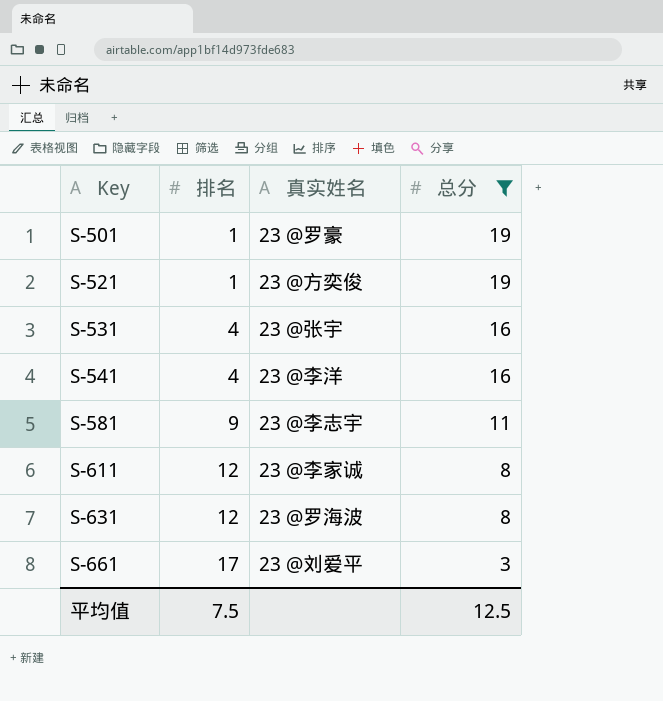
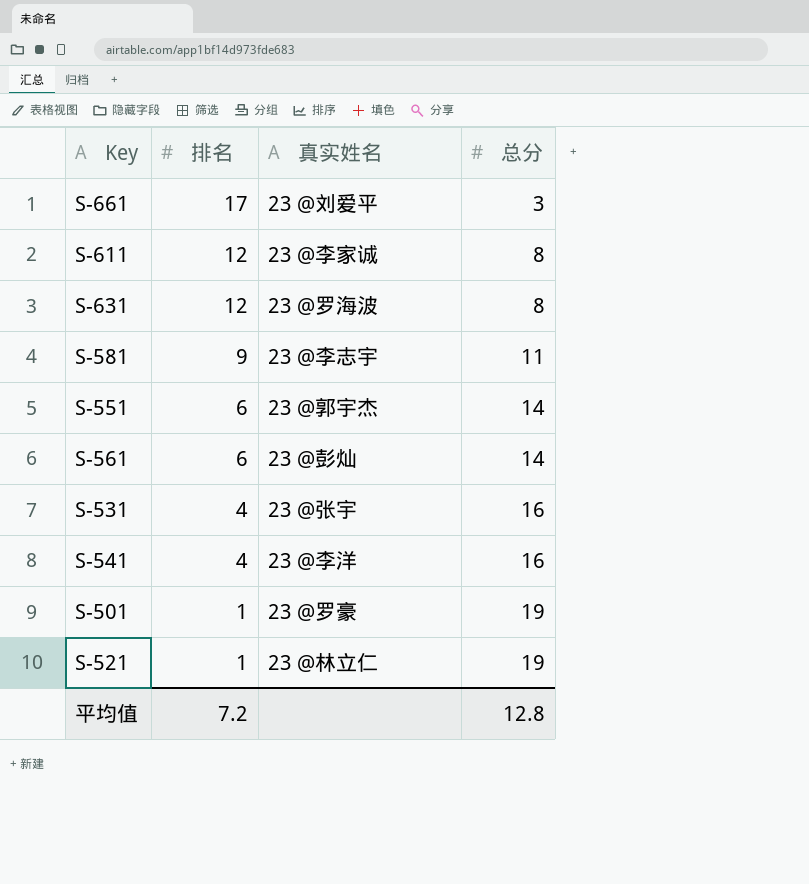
filter: 总分 != 14 -> none
row order: Key ascending -> 排名 descending
S-521 | 真实姓名: 23 @方奕俊 -> 23 @林立仁
平均值 | 排名: 7.5 -> 7.2
平均值 | 总分: 12.5 -> 12.8

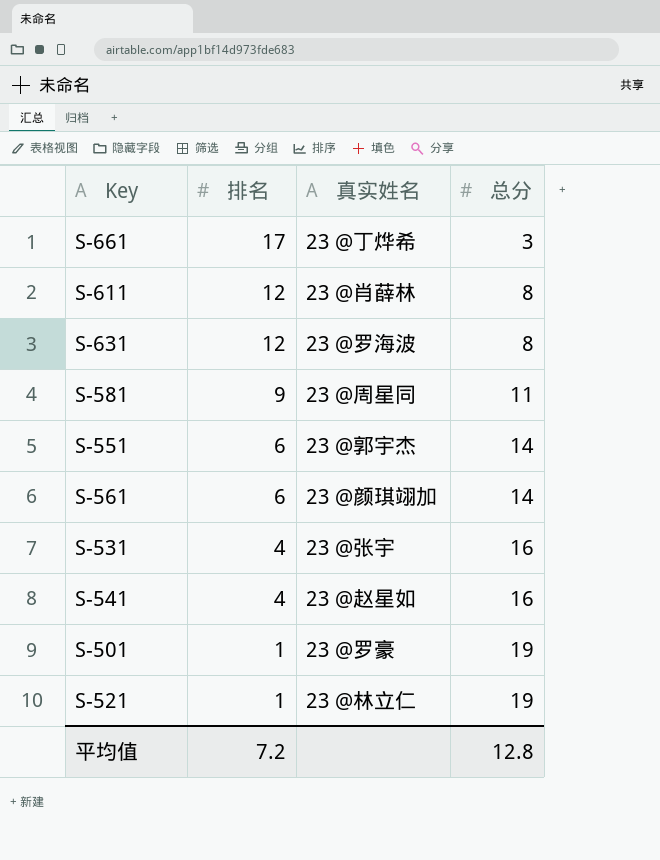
S-661 | 真实姓名: 23 @刘爱平 -> 23 @丁烨希
S-611 | 真实姓名: 23 @李家诚 -> 23 @肖薛林
S-581 | 真实姓名: 23 @李志宇 -> 23 @周星同
S-561 | 真实姓名: 23 @彭灿 -> 23 @颜琪翊加
S-541 | 真实姓名: 23 @李洋 -> 23 @赵星如

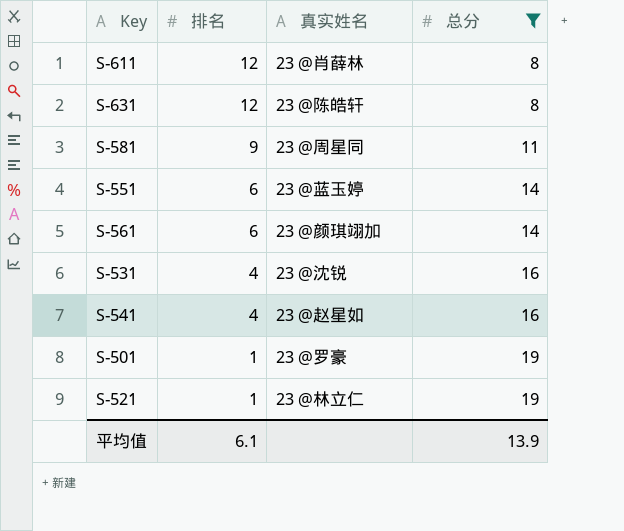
filter: none -> 总分 != 3
S-631 | 真实姓名: 23 @罗海波 -> 23 @陈皓轩
S-551 | 真实姓名: 23 @郭宇杰 -> 23 @蓝玉婷
S-531 | 真实姓名: 23 @张宇 -> 23 @沈锐
平均值 | 排名: 7.2 -> 6.1
平均值 | 总分: 12.8 -> 13.9

